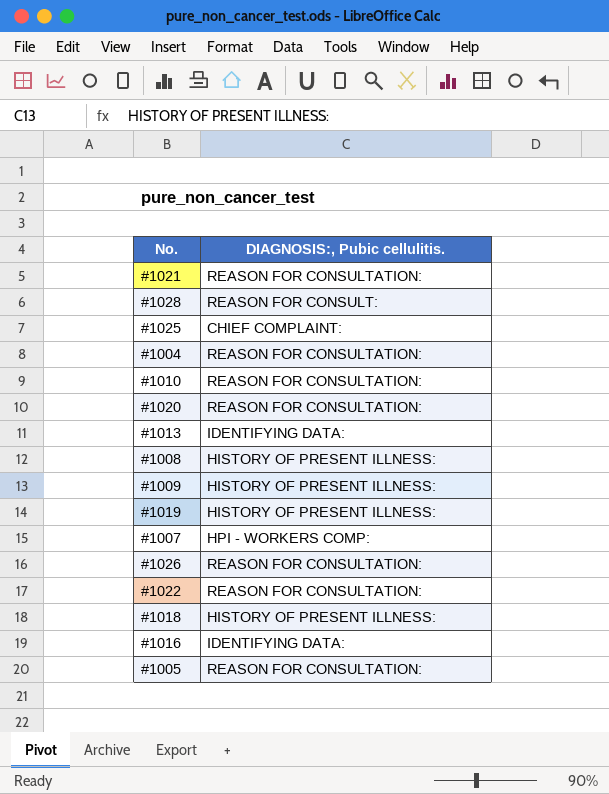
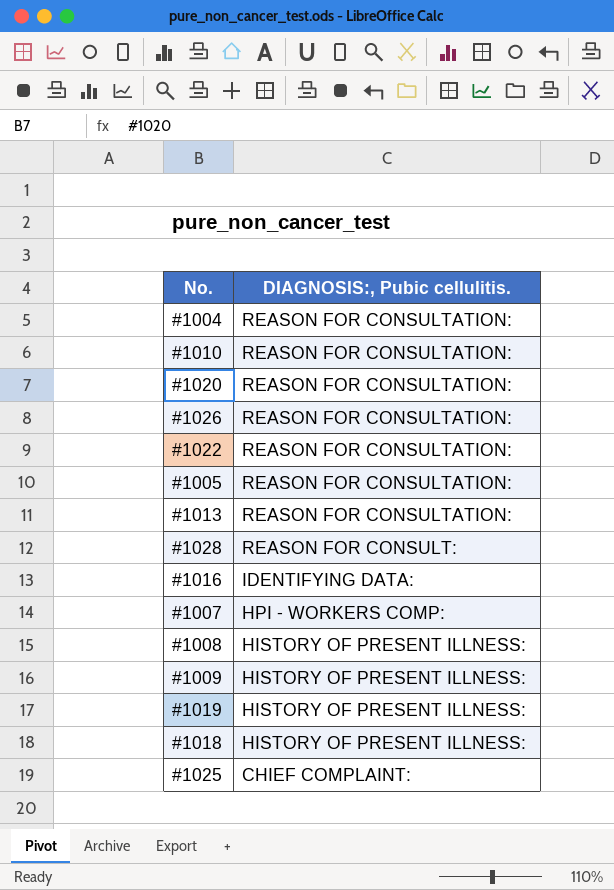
row order: none -> DIAGNOSIS:, Pubic cellulitis. descending
row #1021: REASON FOR CONSULTATION: -> none
#1013 | DIAGNOSIS:, Pubic cellulitis.: IDENTIFYING DATA: -> REASON FOR CONSULTATION:

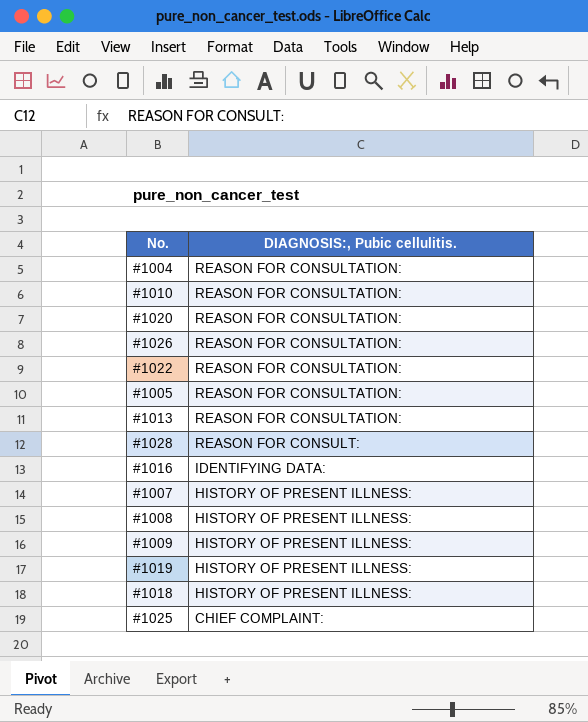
#1007 | DIAGNOSIS:, Pubic cellulitis.: HPI - WORKERS COMP: -> HISTORY OF PRESENT ILLNESS:

